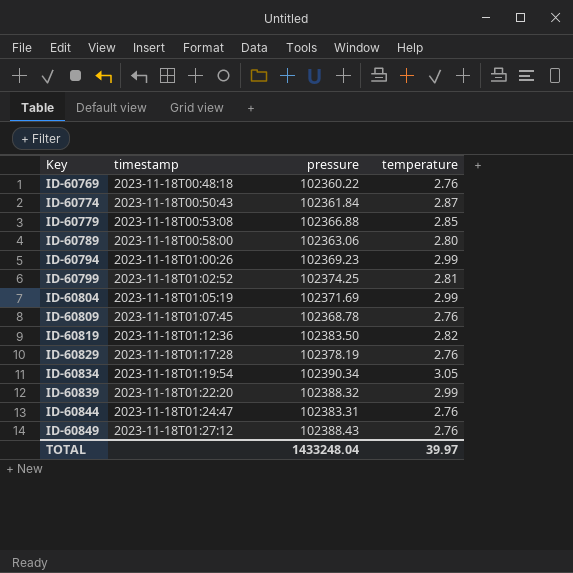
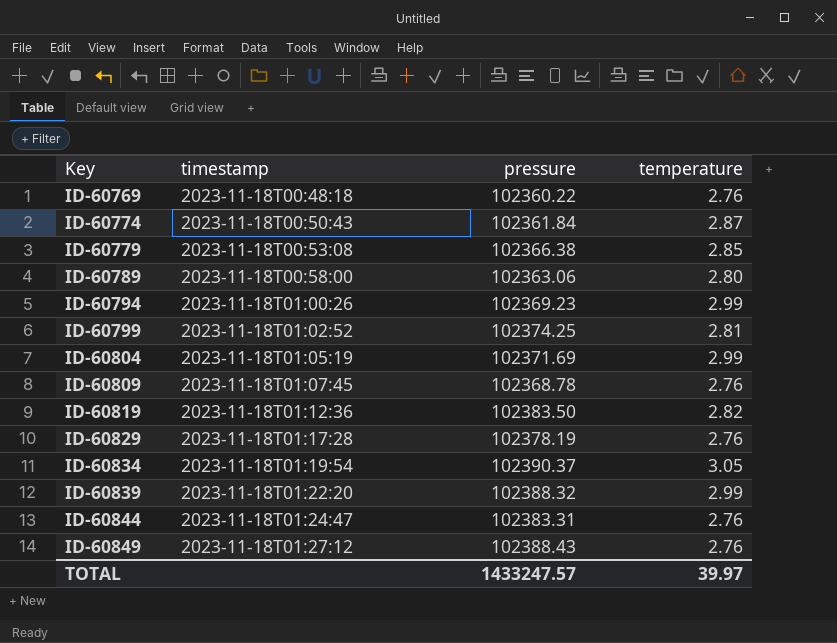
ID-60779 | pressure: 102366.88 -> 102366.38
ID-60834 | pressure: 102390.34 -> 102390.37
TOTAL | pressure: 1433248.04 -> 1433247.57

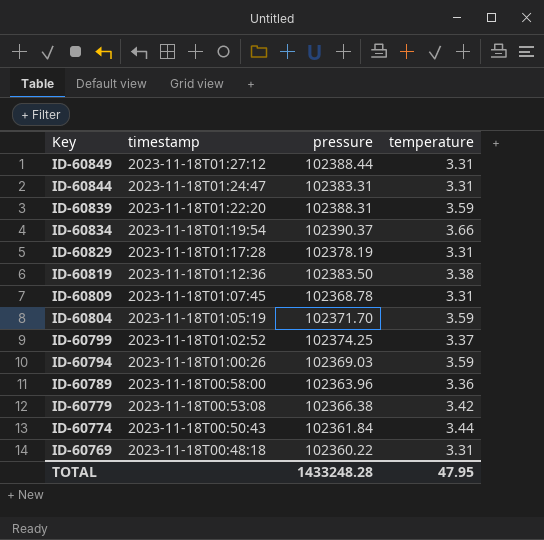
row order: Key ascending -> Key descending
ID-60849 | pressure: 102388.43 -> 102388.44
ID-60849 | temperature: 2.76 -> 3.31
ID-60844 | temperature: 2.76 -> 3.31
ID-60839 | pressure: 102388.32 -> 102388.31
ID-60839 | temperature: 2.99 -> 3.59
ID-60834 | temperature: 3.05 -> 3.66
ID-60829 | temperature: 2.76 -> 3.31
ID-60819 | temperature: 2.82 -> 3.38
ID-60809 | temperature: 2.76 -> 3.31
ID-60804 | pressure: 102371.69 -> 102371.70
ID-60804 | temperature: 2.99 -> 3.59
ID-60799 | temperature: 2.81 -> 3.37
ID-60794 | pressure: 102369.23 -> 102369.03
ID-60794 | temperature: 2.99 -> 3.59
ID-60789 | pressure: 102363.06 -> 102363.96
ID-60789 | temperature: 2.80 -> 3.36
ID-60779 | temperature: 2.85 -> 3.42
ID-60774 | temperature: 2.87 -> 3.44
ID-60769 | temperature: 2.76 -> 3.31
TOTAL | pressure: 1433247.57 -> 1433248.28
TOTAL | temperature: 39.97 -> 47.95

